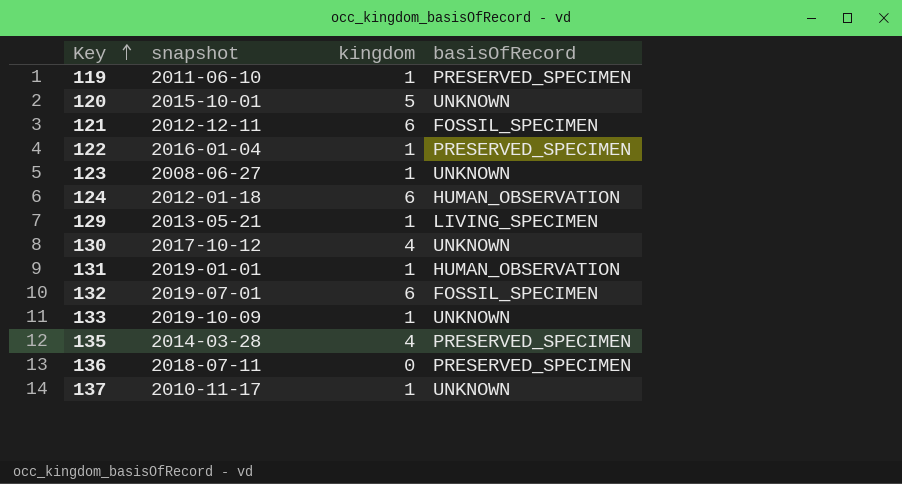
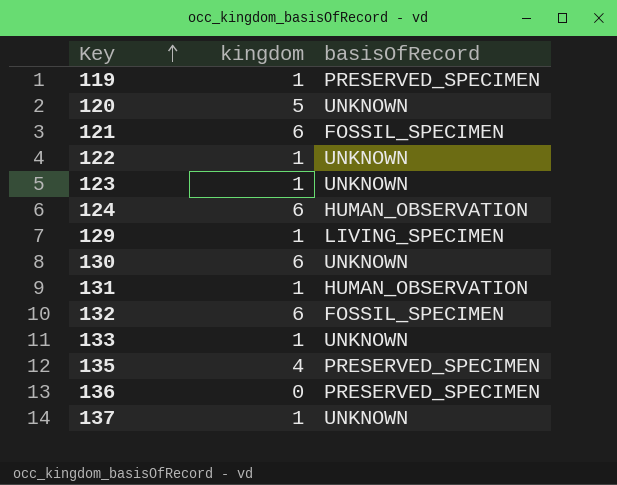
column snapshot | position: 2 -> none
122 | basisOfRecord: PRESERVED_SPECIMEN -> UNKNOWN
130 | kingdom: 4 -> 6

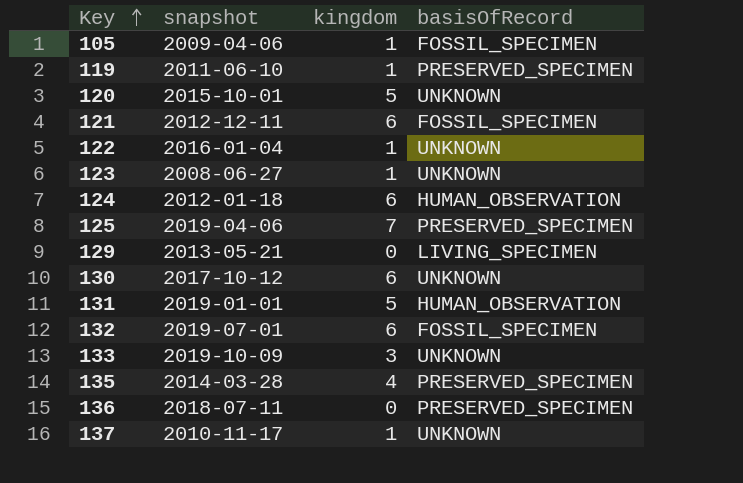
column snapshot | position: none -> 2
row 105: none -> 2009-04-06 | 1 | FOSSIL_SPECIMEN
row 125: none -> 2019-04-06 | 7 | PRESERVED_SPECIMEN
129 | kingdom: 1 -> 0
131 | kingdom: 1 -> 5
133 | kingdom: 1 -> 3

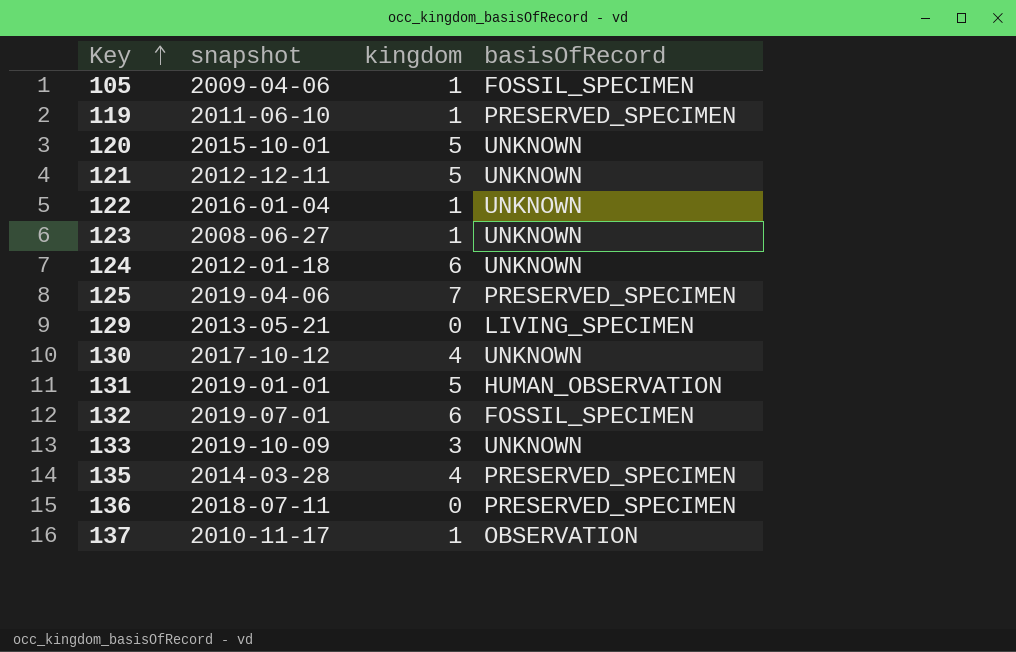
121 | kingdom: 6 -> 5
121 | basisOfRecord: FOSSIL_SPECIMEN -> UNKNOWN
124 | basisOfRecord: HUMAN_OBSERVATION -> UNKNOWN
130 | kingdom: 6 -> 4
137 | basisOfRecord: UNKNOWN -> OBSERVATION

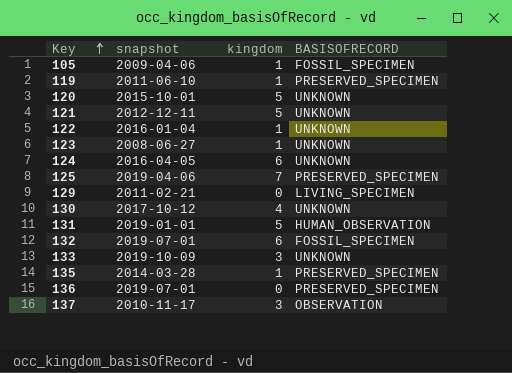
column name: basisOfRecord -> BASISOFRECORD
124 | snapshot: 2012-01-18 -> 2016-04-05
129 | snapshot: 2013-05-21 -> 2011-02-21
135 | kingdom: 4 -> 1
136 | snapshot: 2018-07-11 -> 2019-07-01
137 | kingdom: 1 -> 3

